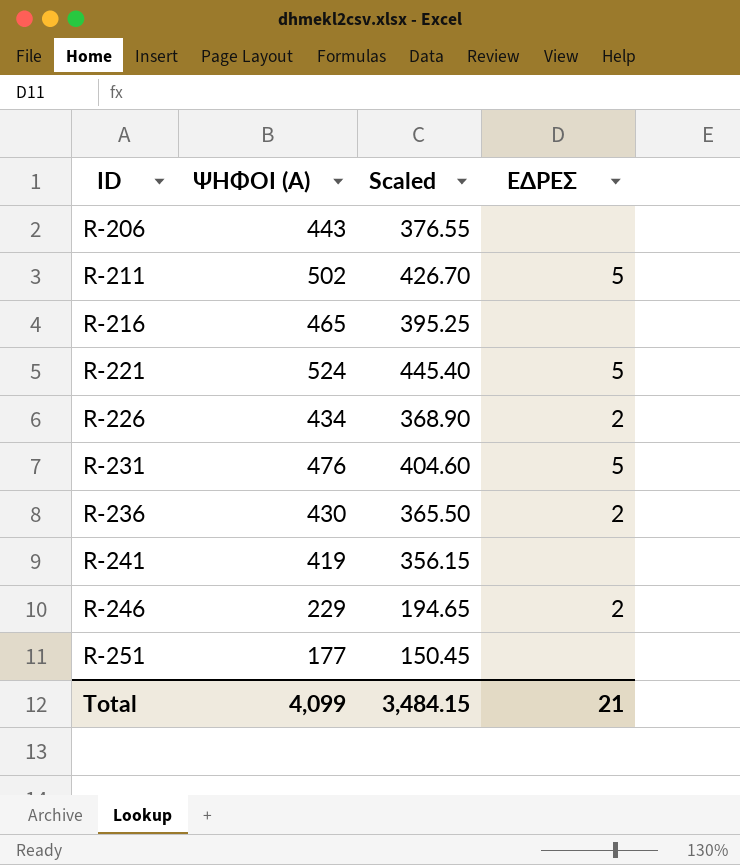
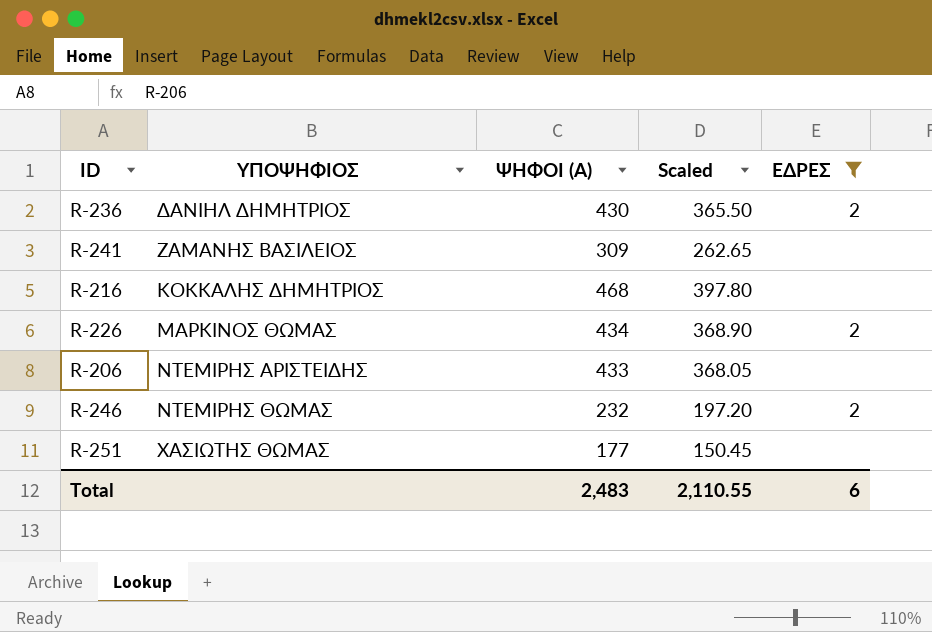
filter: none -> ΕΔΡΕΣ != 5
row order: ID ascending -> ΥΠΟΨΗΦΙΟΣ ascending
column ΥΠΟΨΗΦΙΟΣ | position: none -> 2
R-241 | ΨΗΦΟΙ (Α): 419 -> 309
R-241 | Scaled: 356.15 -> 262.65
R-216 | ΨΗΦΟΙ (Α): 465 -> 468
R-216 | Scaled: 395.25 -> 397.80
R-206 | ΨΗΦΟΙ (Α): 443 -> 433
R-206 | Scaled: 376.55 -> 368.05
R-246 | ΨΗΦΟΙ (Α): 229 -> 232
R-246 | Scaled: 194.65 -> 197.20
Total | ΨΗΦΟΙ (Α): 4,099 -> 2,483
Total | Scaled: 3,484.15 -> 2,110.55
Total | ΕΔΡΕΣ: 21 -> 6

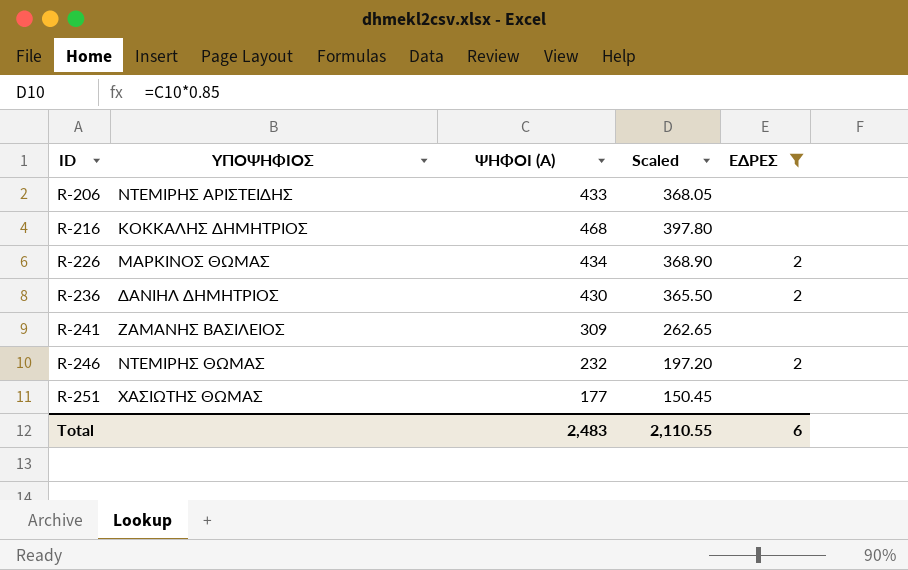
row order: ΥΠΟΨΗΦΙΟΣ ascending -> ID ascending

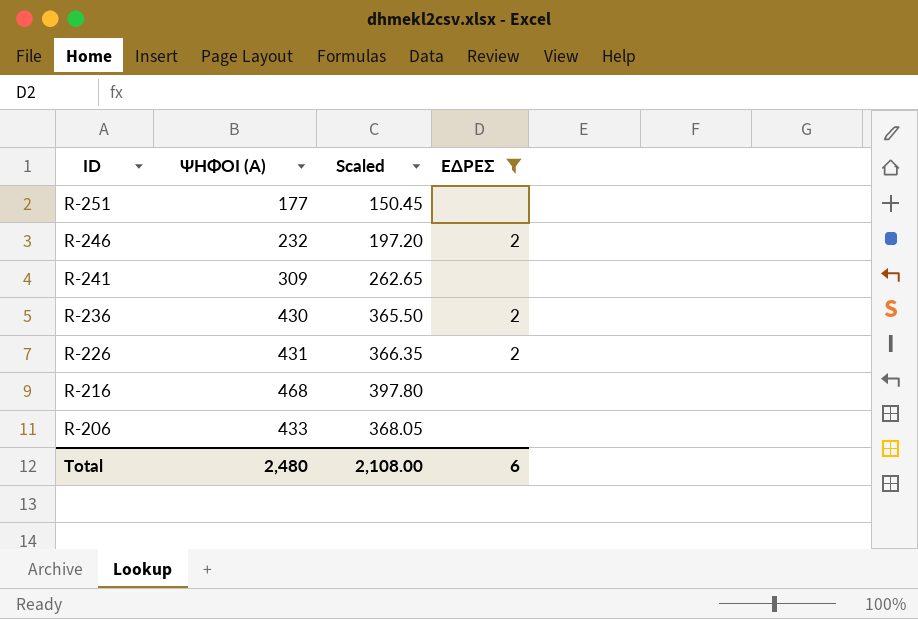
row order: ID ascending -> ID descending
column ΥΠΟΨΗΦΙΟΣ | position: 2 -> none
R-226 | ΨΗΦΟΙ (Α): 434 -> 431
R-226 | Scaled: 368.90 -> 366.35
Total | ΨΗΦΟΙ (Α): 2,483 -> 2,480
Total | Scaled: 2,110.55 -> 2,108.00

